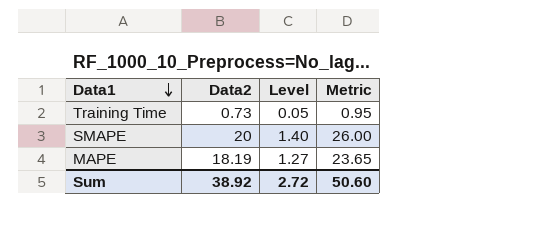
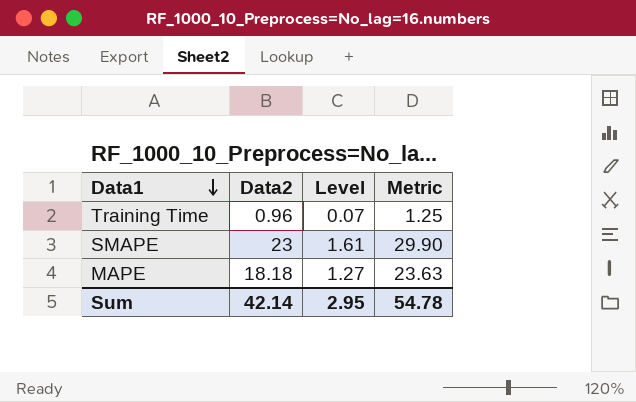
Training Time | Data2: 0.73 -> 0.96
Training Time | Level: 0.05 -> 0.07
Training Time | Metric: 0.95 -> 1.25
SMAPE | Data2: 20 -> 23
SMAPE | Level: 1.40 -> 1.61
SMAPE | Metric: 26.00 -> 29.90
MAPE | Data2: 18.19 -> 18.18
MAPE | Metric: 23.65 -> 23.63
Sum | Data2: 38.92 -> 42.14
Sum | Level: 2.72 -> 2.95
Sum | Metric: 50.60 -> 54.78

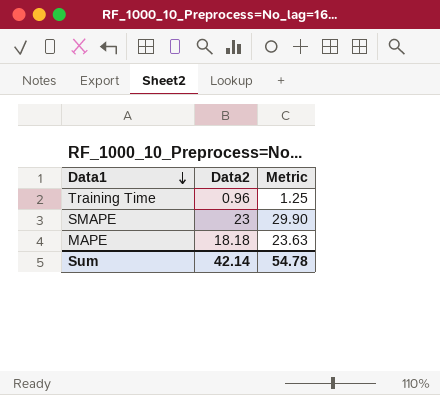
column Level | formula: [Data2] * 0.07 -> none

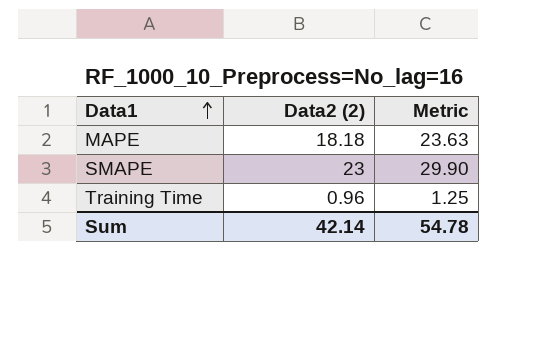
row order: Data1 descending -> Data1 ascending
column name: Data2 -> Data2 (2)

